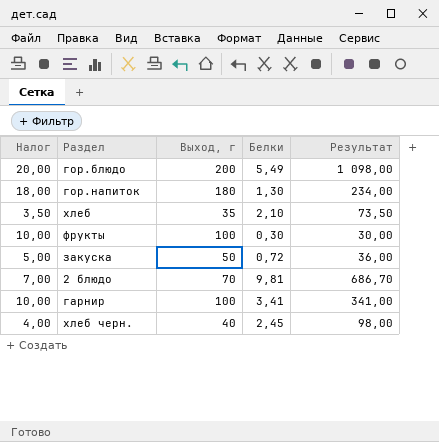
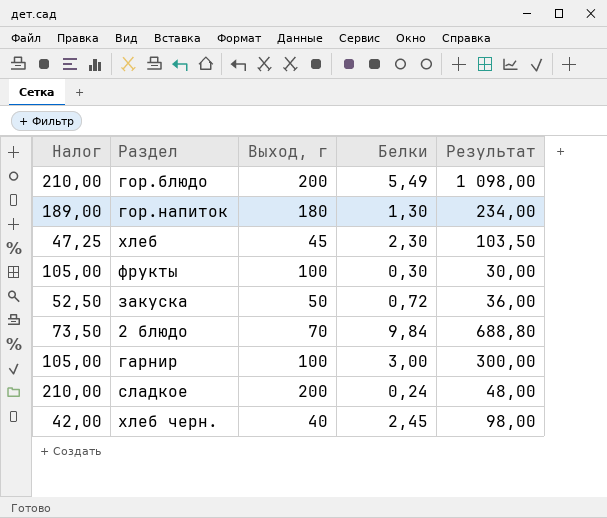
column Налог | formula: [Выход, г] * 0,1 -> [Выход, г] * 1,05
хлеб | Выход, г: 35 -> 45
хлеб | Белки: 2,10 -> 2,30
хлеб | Результат: 73,50 -> 103,50
2 блюдо | Белки: 9,81 -> 9,84
2 блюдо | Результат: 686,70 -> 688,80
гарнир | Белки: 3,41 -> 3,00
гарнир | Результат: 341,00 -> 300,00
row сладкое: none -> 210,00 | 200 | 0,24 | 48,00

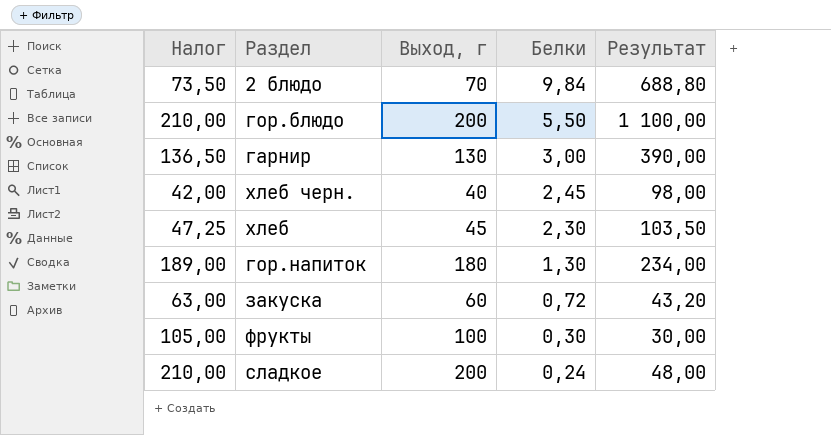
row order: none -> Белки descending
гор.блюдо | Белки: 5,49 -> 5,50
гор.блюдо | Результат: 1 098,00 -> 1 100,00
гарнир | Налог: 105,00 -> 136,50
гарнир | Выход, г: 100 -> 130
гарнир | Результат: 300,00 -> 390,00
закуска | Налог: 52,50 -> 63,00
закуска | Выход, г: 50 -> 60
закуска | Результат: 36,00 -> 43,20

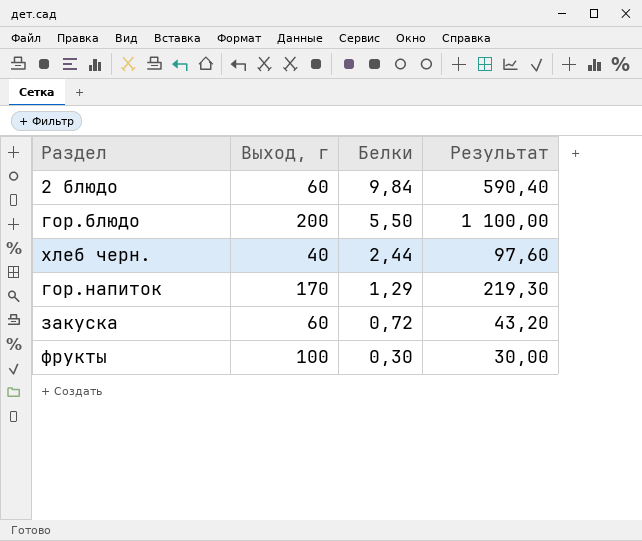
column Налог | formula: [Выход, г] * 1,05 -> none
row гарнир: 136,50 | 130 | 3,00 | 390,00 -> none
row хлеб: 47,25 | 45 | 2,30 | 103,50 -> none
row сладкое: 210,00 | 200 | 0,24 | 48,00 -> none
2 блюдо | Выход, г: 70 -> 60
2 блюдо | Результат: 688,80 -> 590,40
хлеб черн. | Белки: 2,45 -> 2,44
хлеб черн. | Результат: 98,00 -> 97,60
гор.напиток | Выход, г: 180 -> 170
гор.напиток | Белки: 1,30 -> 1,29
гор.напиток | Результат: 234,00 -> 219,30

